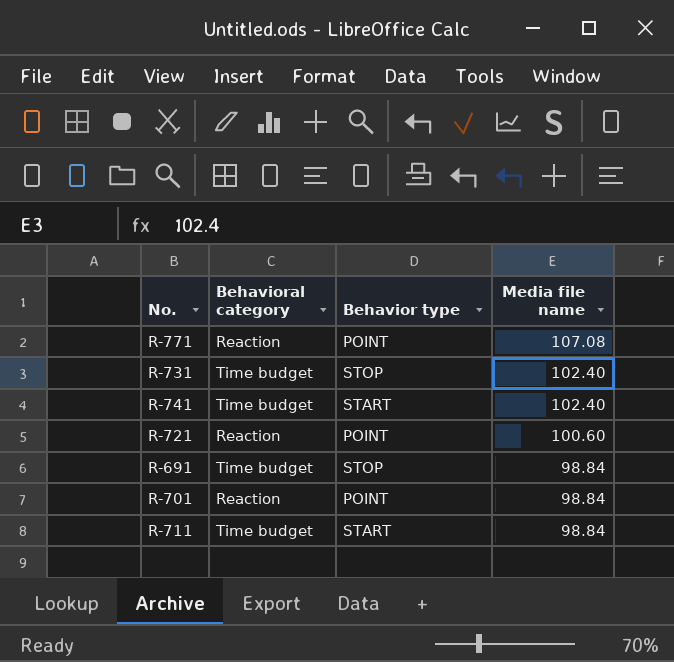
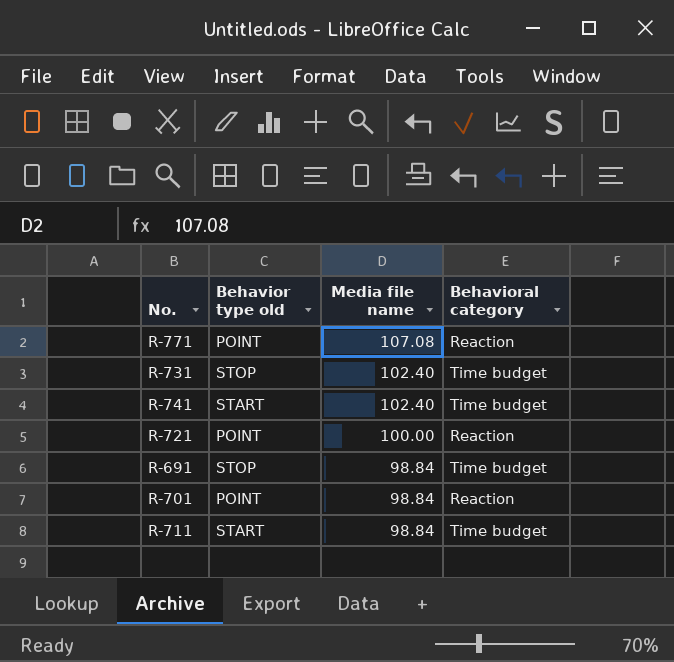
column name: Behavior type -> Behavior type old
column Behavioral category | position: 2 -> 4
R-721 | Media file name: 100.60 -> 100.00

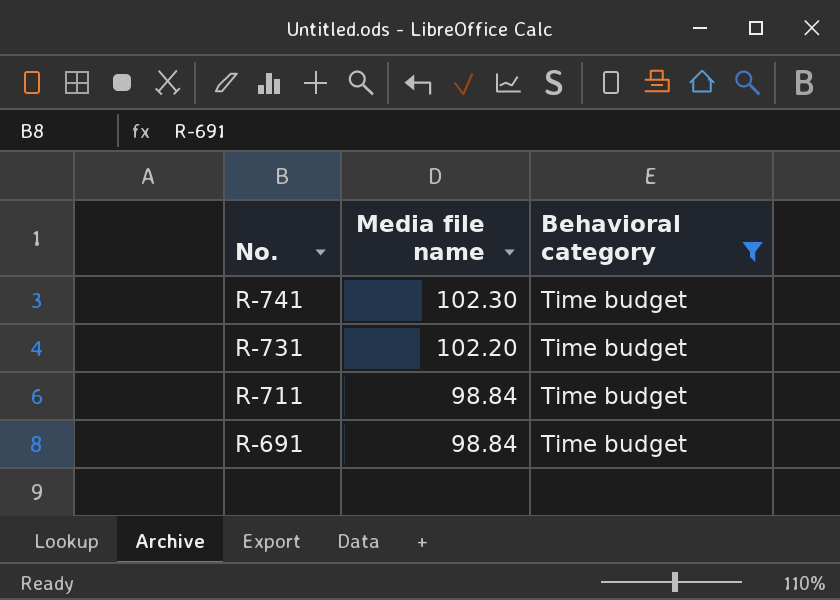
filter: none -> Behavioral category = Time budget
row order: Media file name descending -> No. descending
column Behavior type old | position: 2 -> none
R-741 | Media file name: 102.40 -> 102.30
R-731 | Media file name: 102.40 -> 102.20

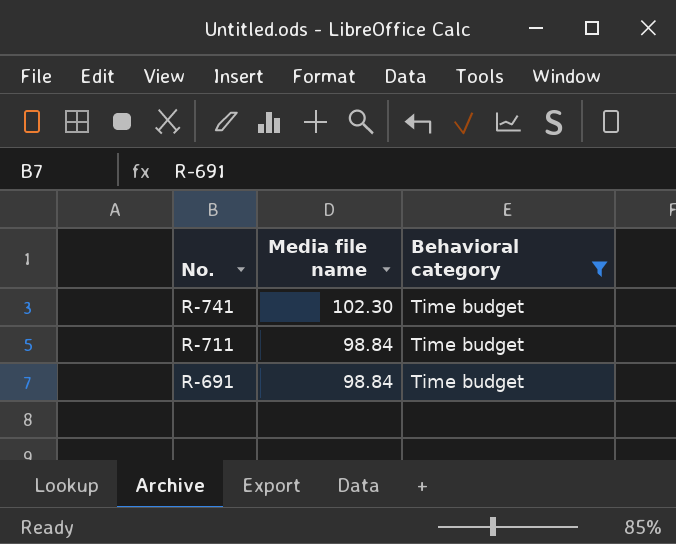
row R-731: 102.20 | Time budget -> none

